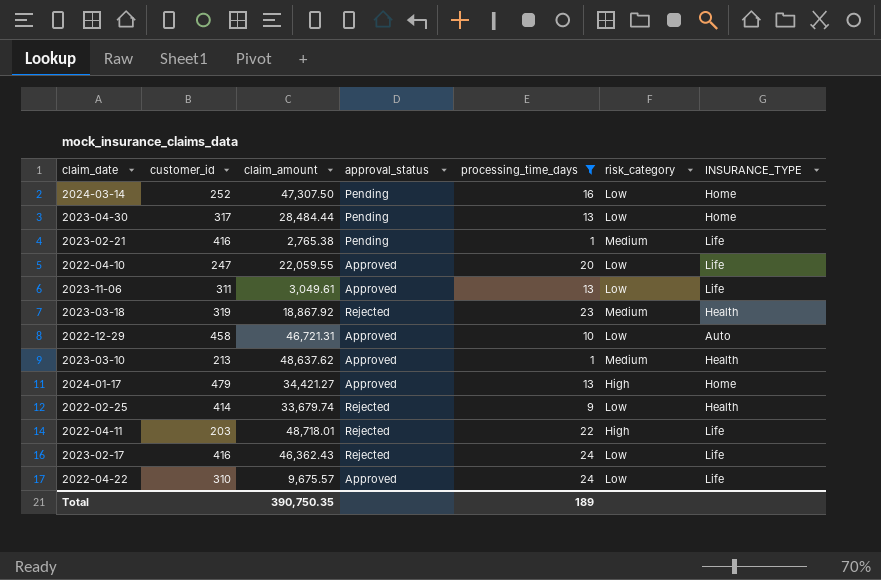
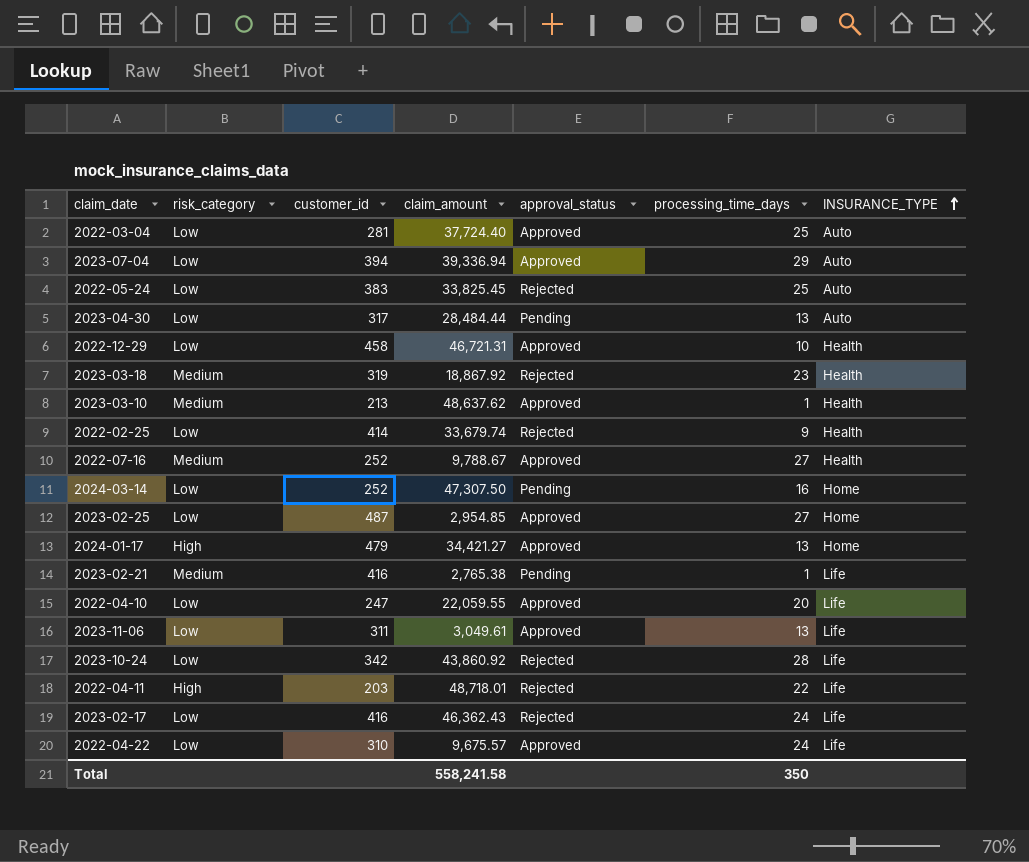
filter: processing_time_days <= 24 -> none
row order: none -> INSURANCE_TYPE ascending
column risk_category | position: 6 -> 2
2023-04-30 | INSURANCE_TYPE: Home -> Auto
2022-12-29 | INSURANCE_TYPE: Auto -> Health
Total | claim_amount: 390,750.35 -> 558,241.58
Total | processing_time_days: 189 -> 350

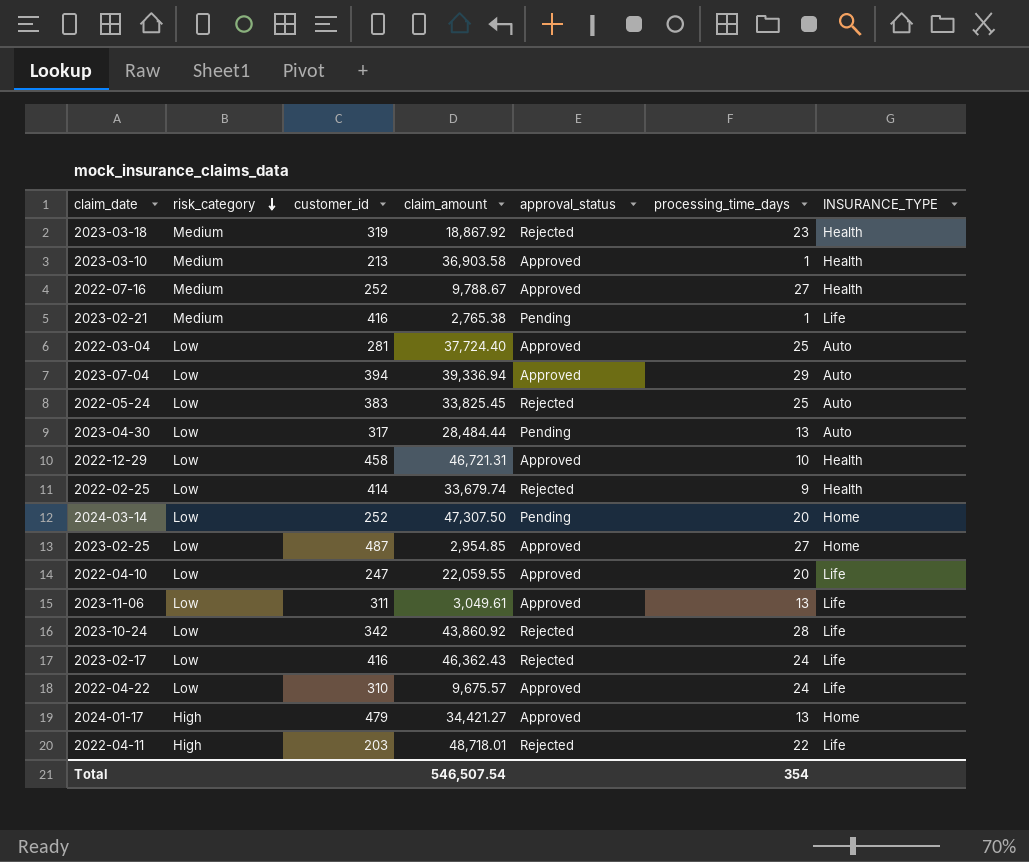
row order: INSURANCE_TYPE ascending -> risk_category descending
2023-03-10 | claim_amount: 48,637.62 -> 36,903.58
2024-03-14 | processing_time_days: 16 -> 20
Total | claim_amount: 558,241.58 -> 546,507.54
Total | processing_time_days: 350 -> 354

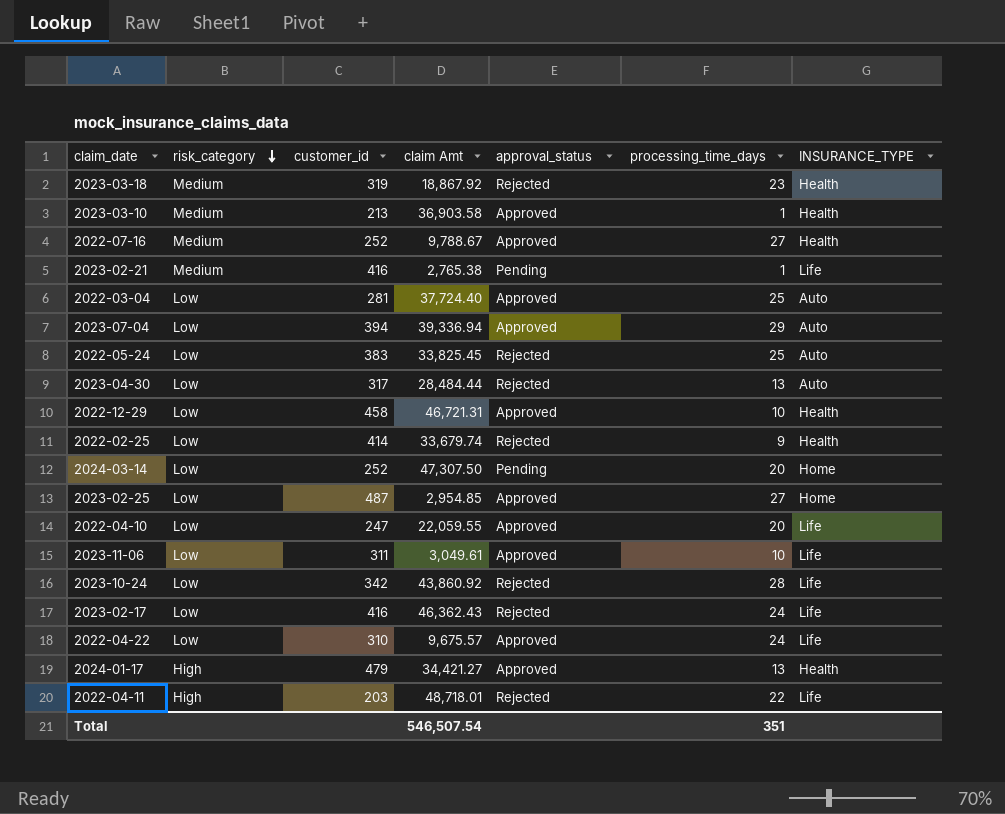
column name: claim_amount -> claim Amt
2023-04-30 | approval_status: Pending -> Rejected
2023-11-06 | processing_time_days: 13 -> 10
2024-01-17 | INSURANCE_TYPE: Home -> Health
Total | processing_time_days: 354 -> 351

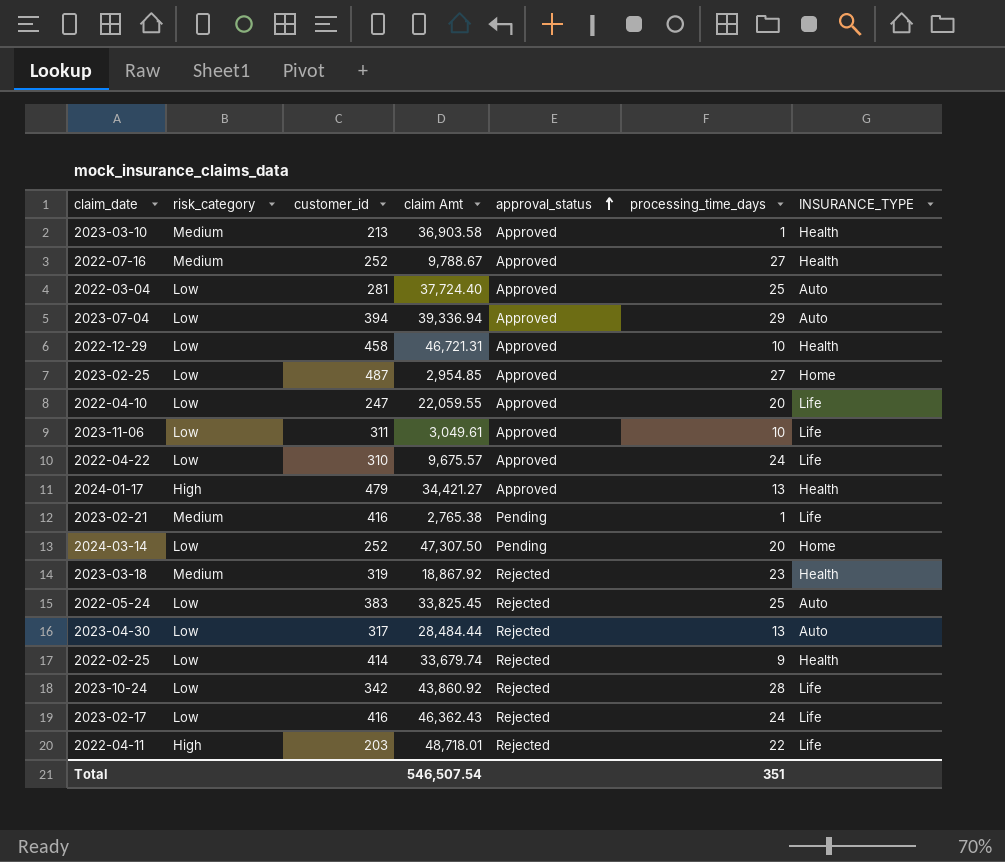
row order: risk_category descending -> approval_status ascending

